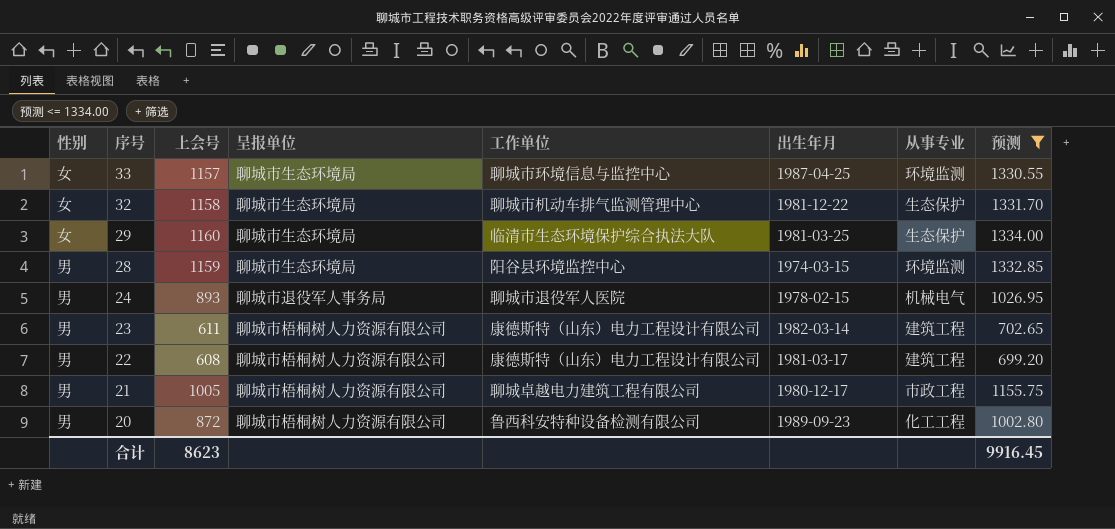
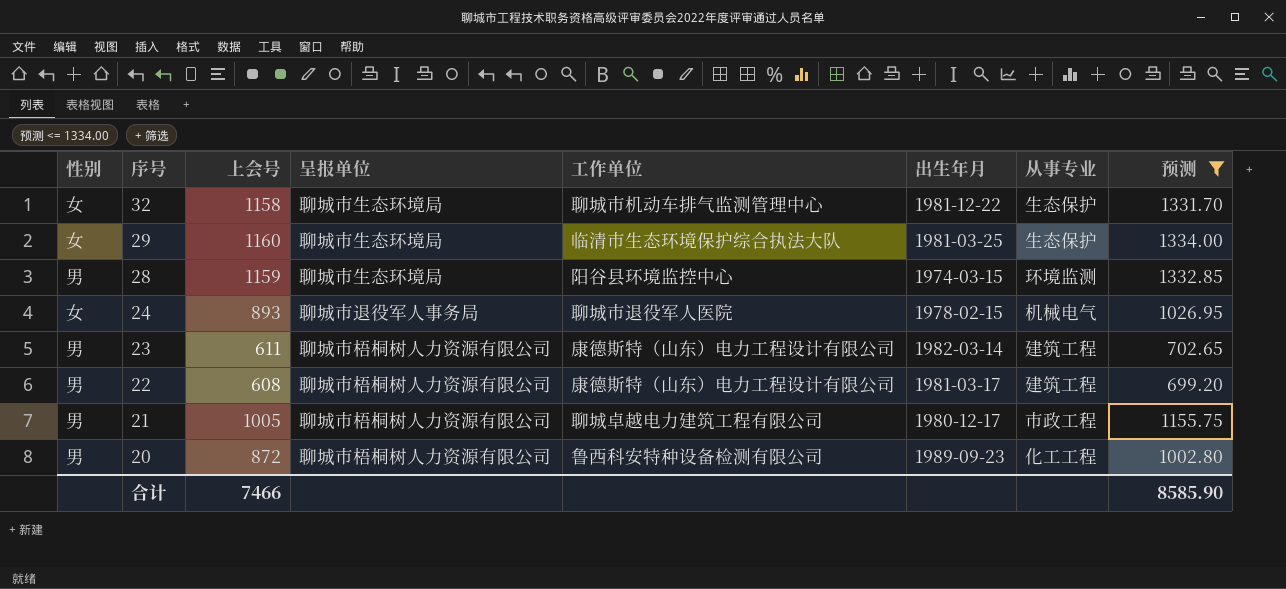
row 33: 女 | 1157 | 聊城市生态环境局 | 聊城市环境信息与监控中心 | 1987-04-25 | 环境监测 | 1330.55 -> none
24 | 性别: 男 -> 女
合计 | 上会号: 8623 -> 7466
合计 | 预测: 9916.45 -> 8585.90

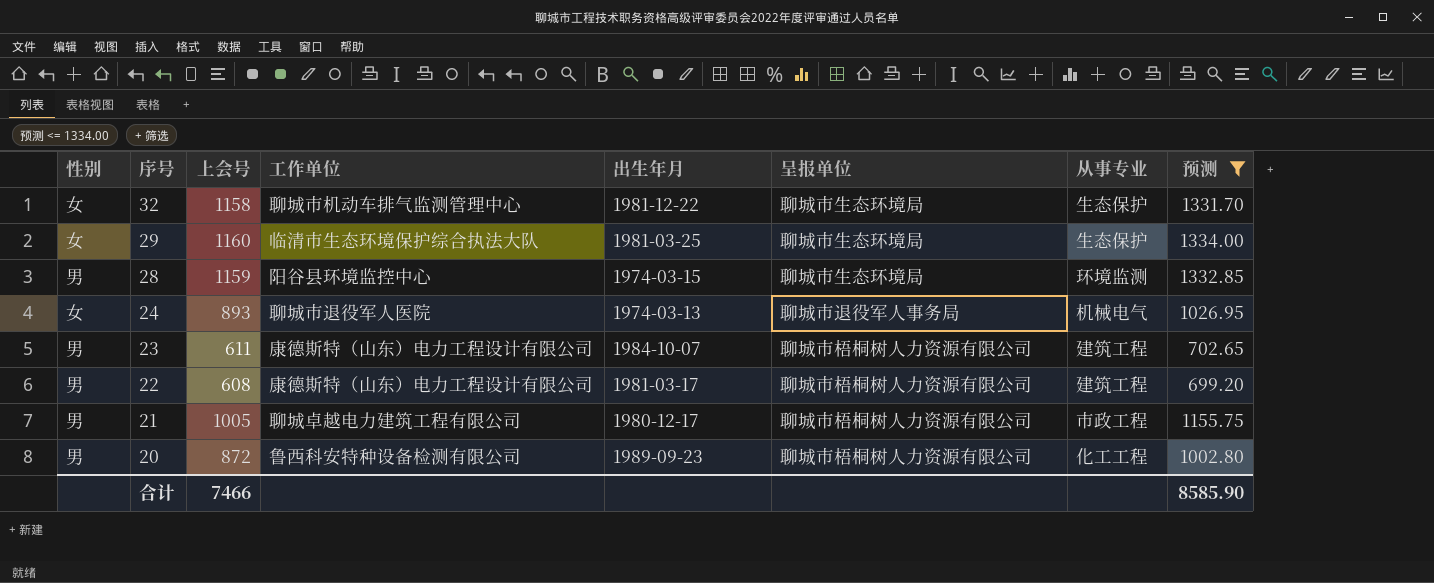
column 呈报单位 | position: 4 -> 6
24 | 出生年月: 1978-02-15 -> 1974-03-13
23 | 出生年月: 1982-03-14 -> 1984-10-07

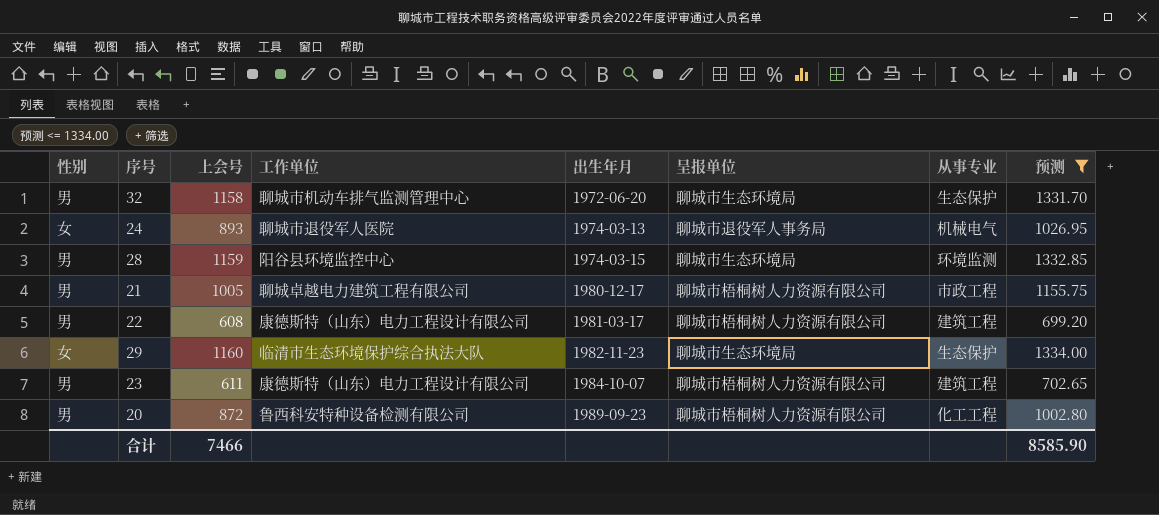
row order: 序号 descending -> 出生年月 ascending
32 | 性别: 女 -> 男
32 | 出生年月: 1981-12-22 -> 1972-06-20
29 | 出生年月: 1981-03-25 -> 1982-11-23

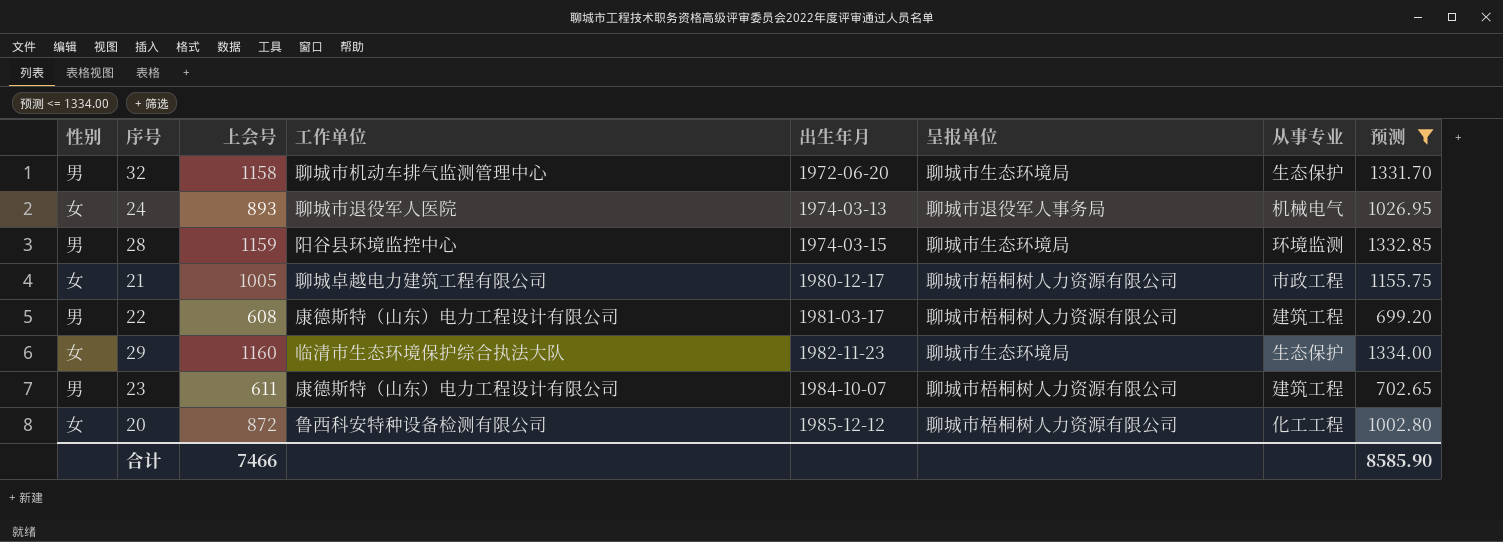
21 | 性别: 男 -> 女
20 | 性别: 男 -> 女
20 | 出生年月: 1989-09-23 -> 1985-12-12

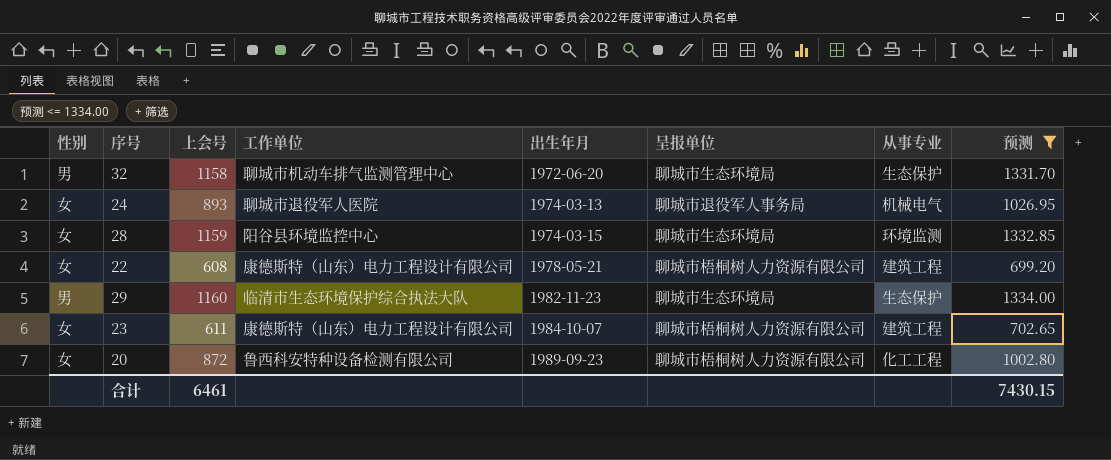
row 21: 女 | 1005 | 聊城卓越电力建筑工程有限公司 | 1980-12-17 | 聊城市梧桐树人力资源有限公司 | 市政工程 | 1155.75 -> none
28 | 性别: 男 -> 女
22 | 性别: 男 -> 女
22 | 出生年月: 1981-03-17 -> 1978-05-21
29 | 性别: 女 -> 男
23 | 性别: 男 -> 女
20 | 出生年月: 1985-12-12 -> 1989-09-23
合计 | 上会号: 7466 -> 6461
合计 | 预测: 8585.90 -> 7430.15

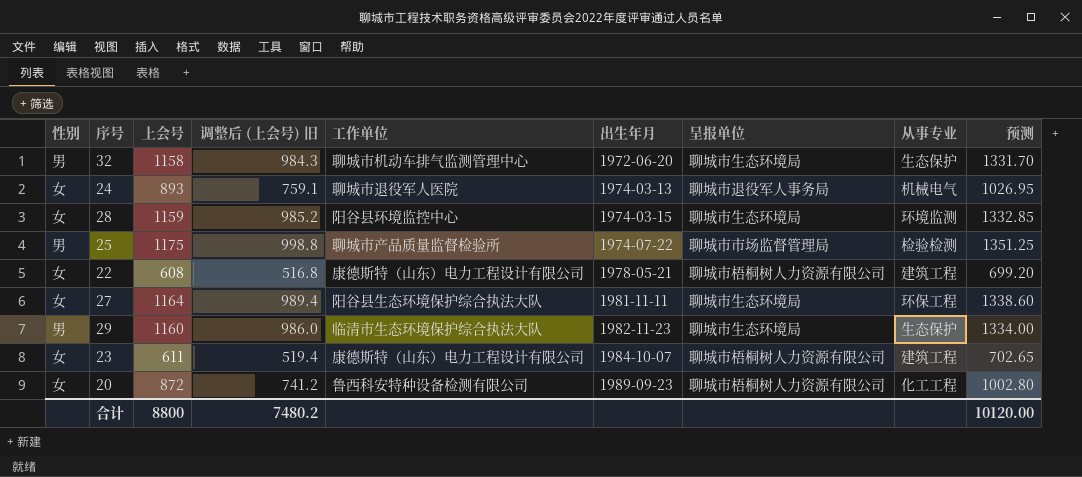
filter: 预测 <= 1334.00 -> none
column 调整后 (上会号) 旧 | formula: none -> [上会号] * 0.85
合计 | 上会号: 6461 -> 8800
合计 | 预测: 7430.15 -> 10120.00

